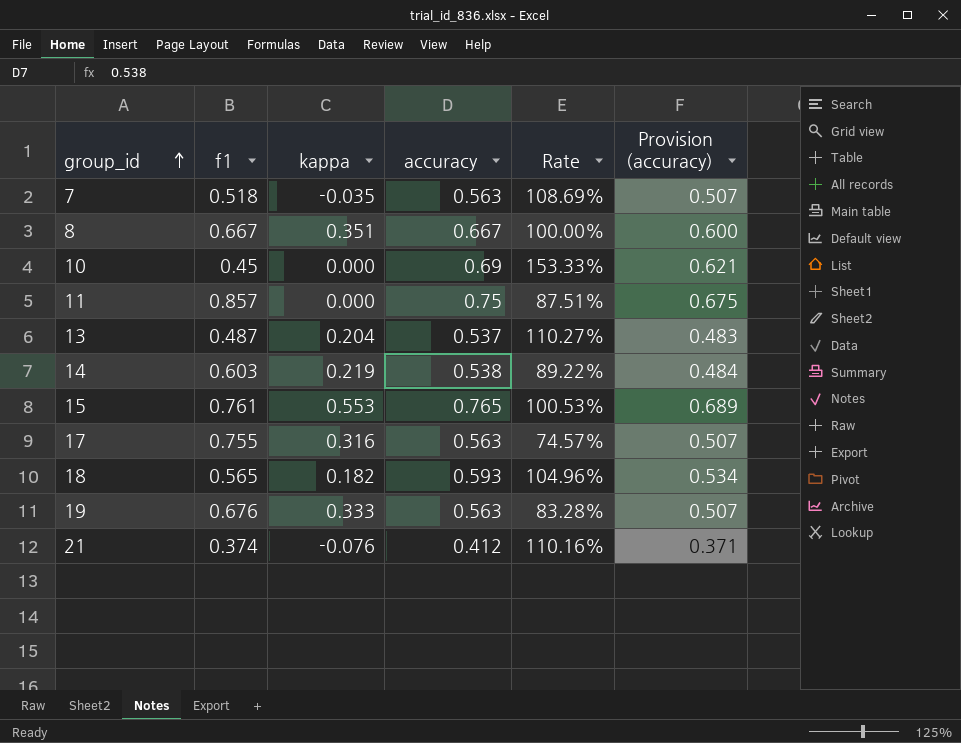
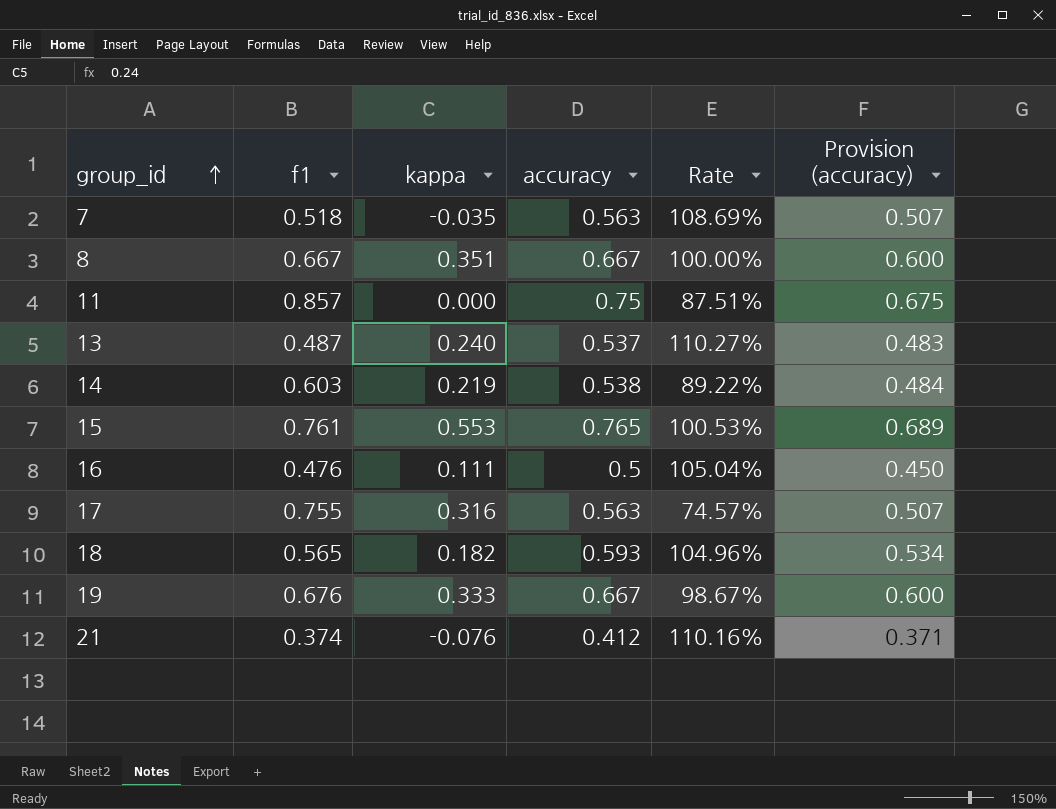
row 10: 0.45 | 0.000 | 0.69 | 153.33% | 0.621 -> none
13 | kappa: 0.204 -> 0.240
row 16: none -> 0.476 | 0.111 | 0.5 | 105.04% | 0.450
19 | accuracy: 0.563 -> 0.667
19 | Rate: 83.28% -> 98.67%
19 | Provision (accuracy): 0.507 -> 0.600

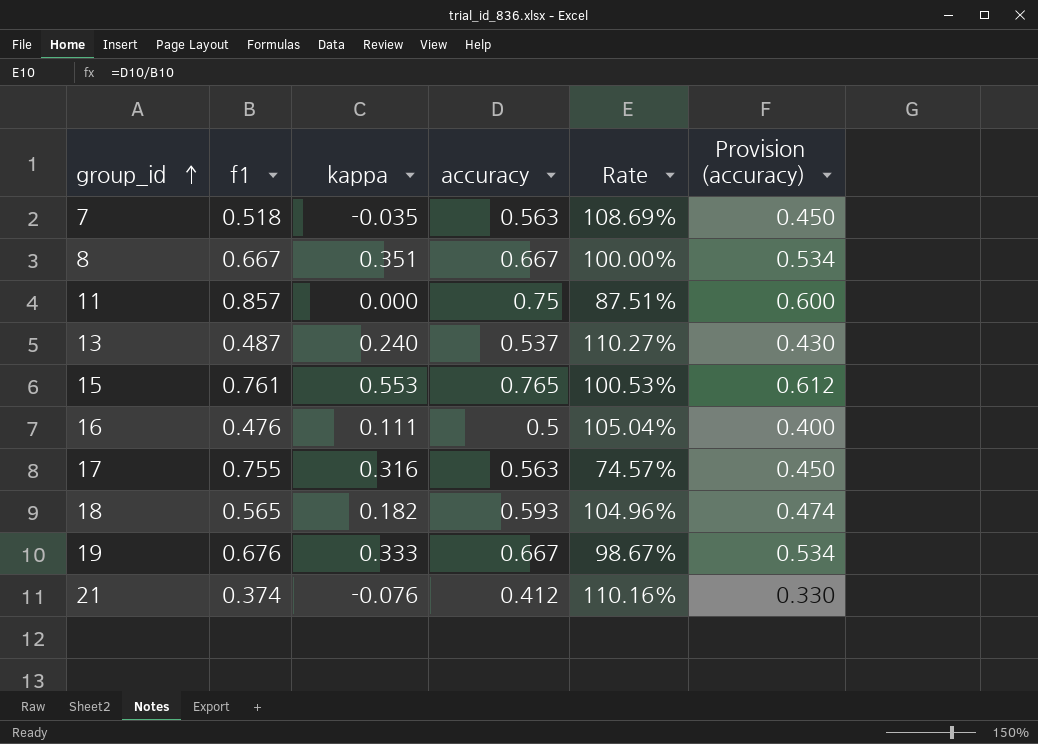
column Provision (accuracy) | formula: [accuracy] * 0.9 -> [accuracy] * 0.8
row 14: 0.603 | 0.219 | 0.538 | 89.22% | 0.484 -> none

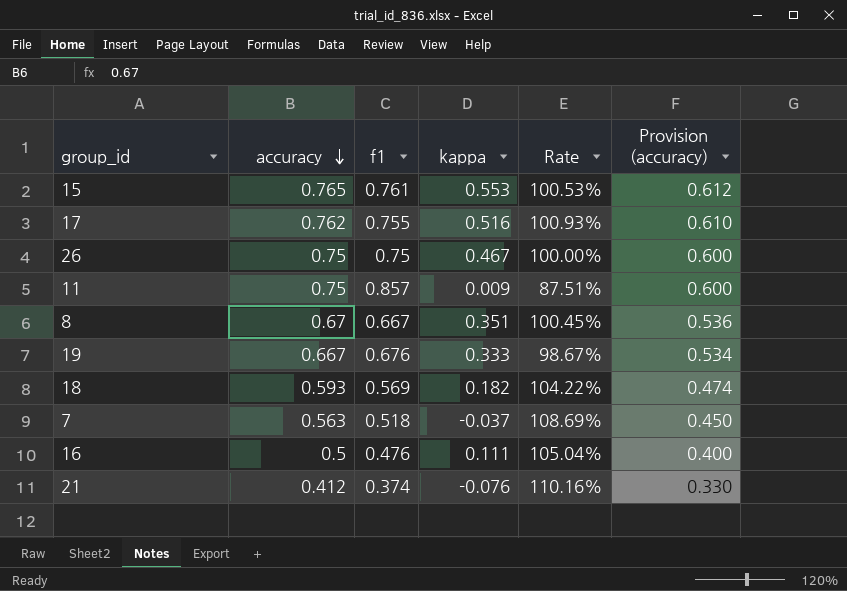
row order: group_id ascending -> accuracy descending
column accuracy | position: 4 -> 2
row 13: 0.487 | 0.240 | 0.537 | 110.27% | 0.430 -> none
17 | accuracy: 0.563 -> 0.762
17 | kappa: 0.316 -> 0.516
17 | Rate: 74.57% -> 100.93%
17 | Provision (accuracy): 0.450 -> 0.610
row 26: none -> 0.75 | 0.75 | 0.467 | 100.00% | 0.600
11 | kappa: 0.000 -> 0.009
8 | accuracy: 0.667 -> 0.67
8 | Rate: 100.00% -> 100.45%
8 | Provision (accuracy): 0.534 -> 0.536
18 | f1: 0.565 -> 0.569
18 | Rate: 104.96% -> 104.22%
7 | kappa: -0.035 -> -0.037

